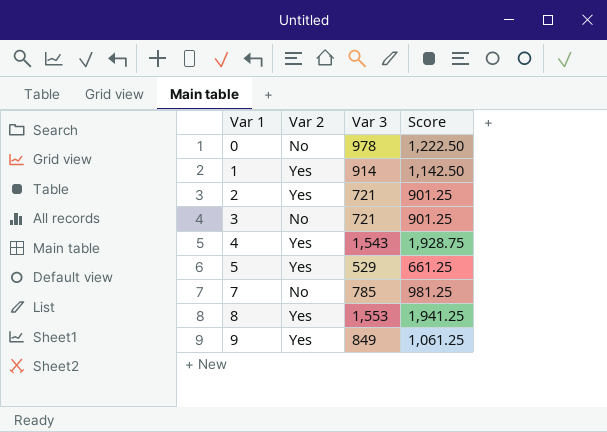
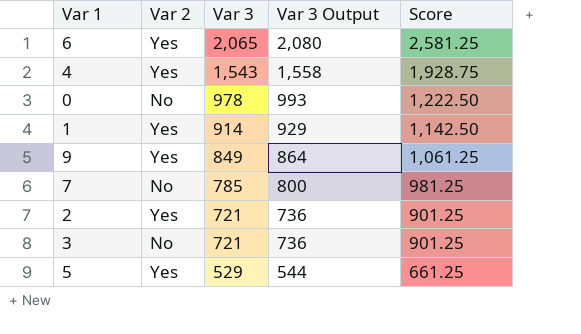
row order: Var 1 ascending -> Var 3 descending
column Var 3 Output | formula: none -> [Var 3] + 15
row 8: Yes | 1,553 | 1,941.25 -> none
row 6: none -> Yes | 2,065 | 2,080 | 2,581.25

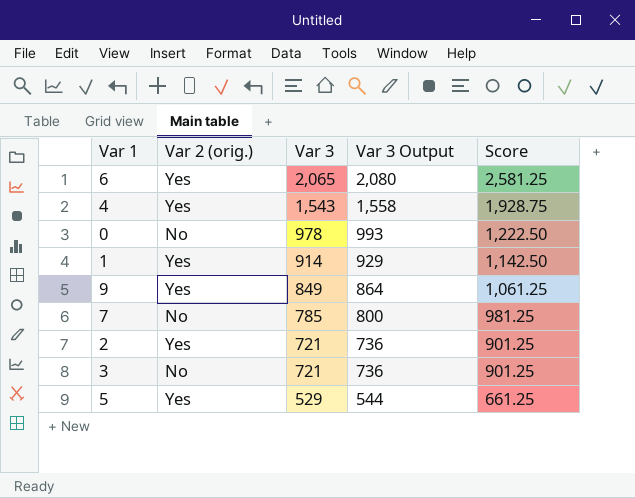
column name: Var 2 -> Var 2 (orig.)

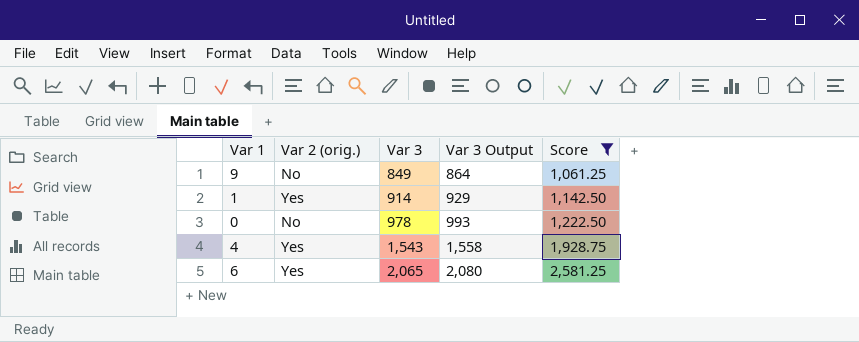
filter: none -> Score >= 1,061.25
row order: Var 3 descending -> Var 3 ascending
9 | Var 2 (orig.): Yes -> No

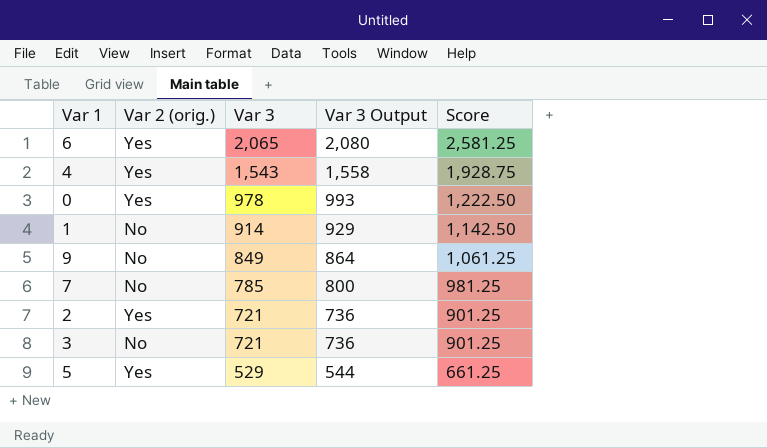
filter: Score >= 1,061.25 -> none
row order: Var 3 ascending -> Var 3 descending
0 | Var 2 (orig.): No -> Yes
1 | Var 2 (orig.): Yes -> No

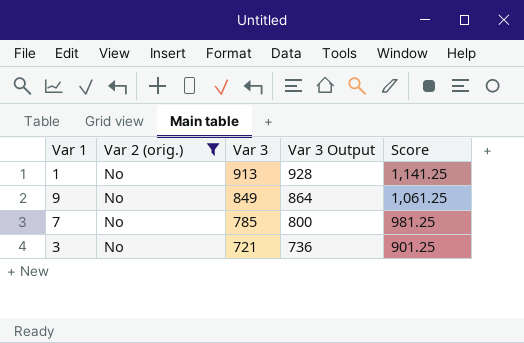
filter: none -> Var 2 (orig.) = No
1 | Var 3: 914 -> 913
1 | Var 3 Output: 929 -> 928
1 | Score: 1,142.50 -> 1,141.25

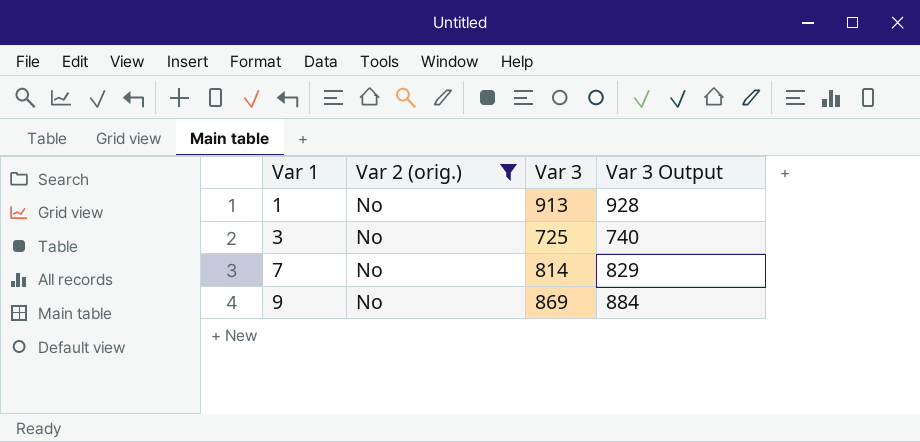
row order: Var 3 descending -> Var 1 ascending
column Score | formula: [Var 3] * 1.25 -> none
3 | Var 3: 721 -> 725
3 | Var 3 Output: 736 -> 740
7 | Var 3: 785 -> 814
7 | Var 3 Output: 800 -> 829
9 | Var 3: 849 -> 869
9 | Var 3 Output: 864 -> 884

